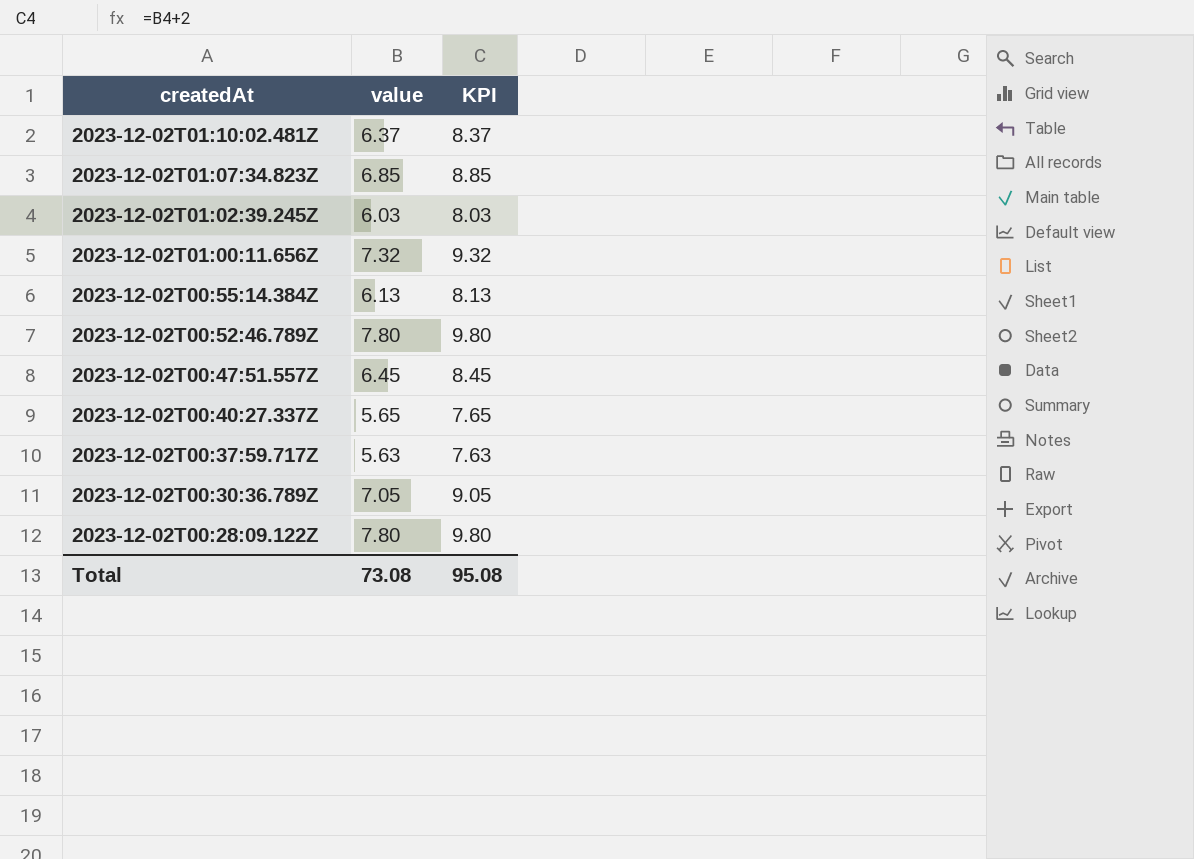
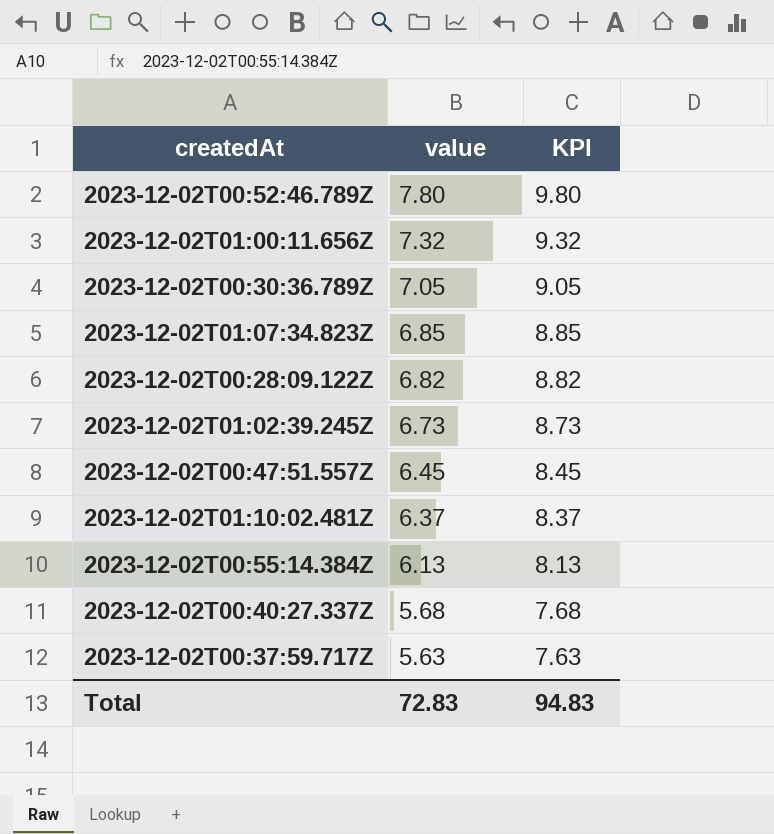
row order: createdAt descending -> value descending
2023-12-02T00:28:09.122Z | value: 7.80 -> 6.82
2023-12-02T00:28:09.122Z | KPI: 9.80 -> 8.82
2023-12-02T01:02:39.245Z | value: 6.03 -> 6.73
2023-12-02T01:02:39.245Z | KPI: 8.03 -> 8.73
2023-12-02T00:40:27.337Z | value: 5.65 -> 5.68
2023-12-02T00:40:27.337Z | KPI: 7.65 -> 7.68
Total | value: 73.08 -> 72.83
Total | KPI: 95.08 -> 94.83

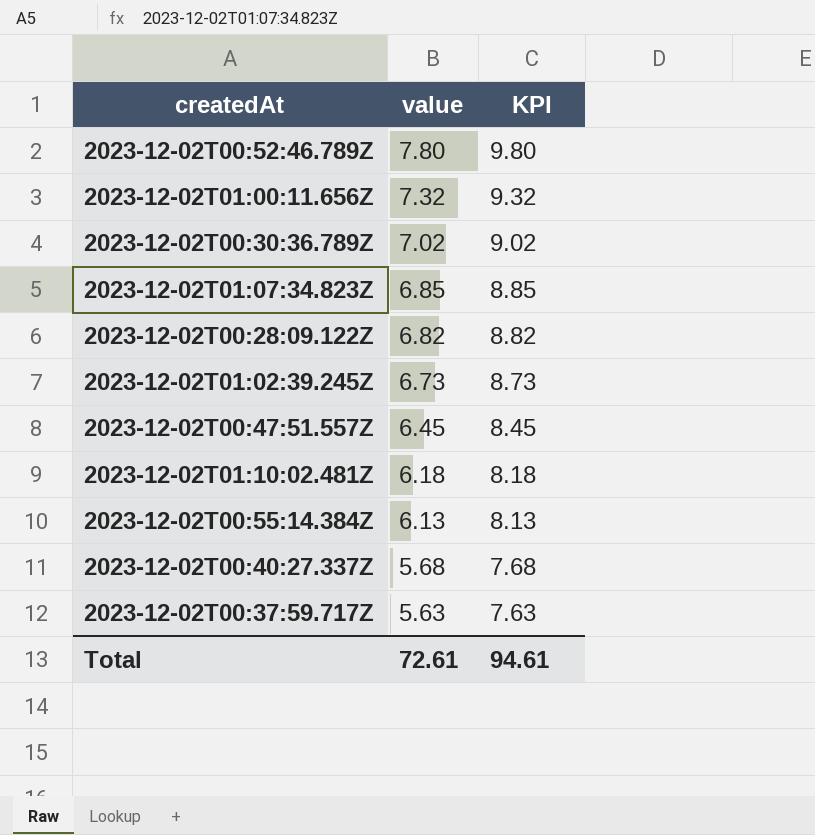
2023-12-02T00:30:36.789Z | value: 7.05 -> 7.02
2023-12-02T00:30:36.789Z | KPI: 9.05 -> 9.02
2023-12-02T01:10:02.481Z | value: 6.37 -> 6.18
2023-12-02T01:10:02.481Z | KPI: 8.37 -> 8.18
Total | value: 72.83 -> 72.61
Total | KPI: 94.83 -> 94.61

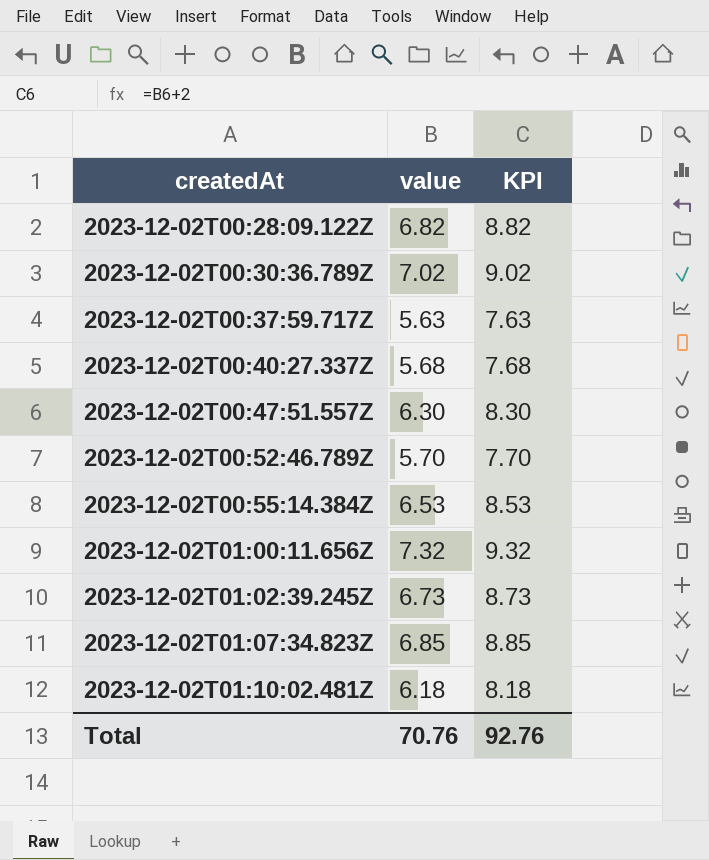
row order: value descending -> createdAt ascending
2023-12-02T00:47:51.557Z | value: 6.45 -> 6.30
2023-12-02T00:47:51.557Z | KPI: 8.45 -> 8.30
2023-12-02T00:52:46.789Z | value: 7.80 -> 5.70
2023-12-02T00:52:46.789Z | KPI: 9.80 -> 7.70
2023-12-02T00:55:14.384Z | value: 6.13 -> 6.53
2023-12-02T00:55:14.384Z | KPI: 8.13 -> 8.53
Total | value: 72.61 -> 70.76
Total | KPI: 94.61 -> 92.76

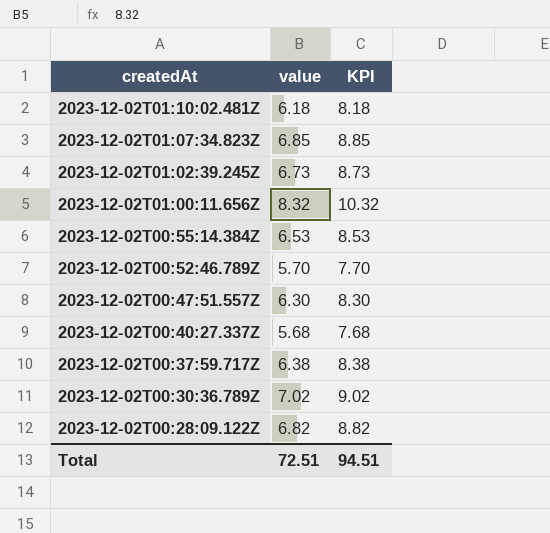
row order: createdAt ascending -> createdAt descending
2023-12-02T01:00:11.656Z | value: 7.32 -> 8.32
2023-12-02T01:00:11.656Z | KPI: 9.32 -> 10.32
2023-12-02T00:37:59.717Z | value: 5.63 -> 6.38
2023-12-02T00:37:59.717Z | KPI: 7.63 -> 8.38
Total | value: 70.76 -> 72.51
Total | KPI: 92.76 -> 94.51

